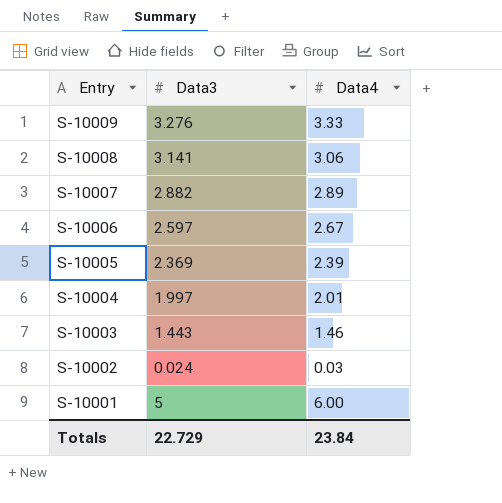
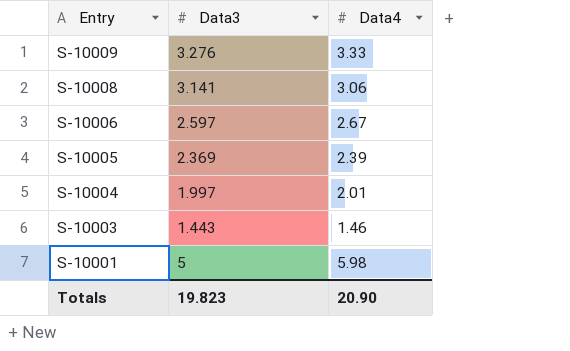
row S-10007: 2.882 | 2.89 -> none
row S-10002: 0.024 | 0.03 -> none
S-10001 | Data4: 6.00 -> 5.98
Totals | Data3: 22.729 -> 19.823
Totals | Data4: 23.84 -> 20.90

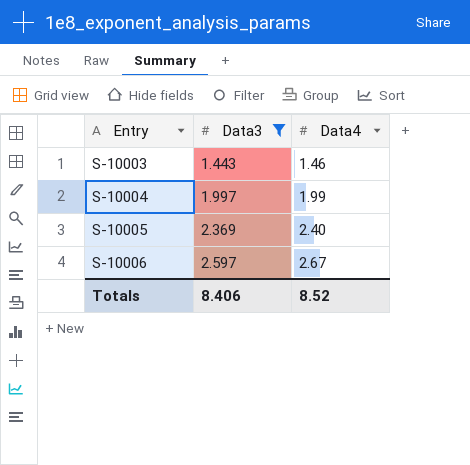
filter: none -> Data3 <= 2.597
row order: Entry descending -> Entry ascending
S-10004 | Data4: 2.01 -> 1.99
S-10005 | Data4: 2.39 -> 2.40
Totals | Data3: 19.823 -> 8.406
Totals | Data4: 20.90 -> 8.52

